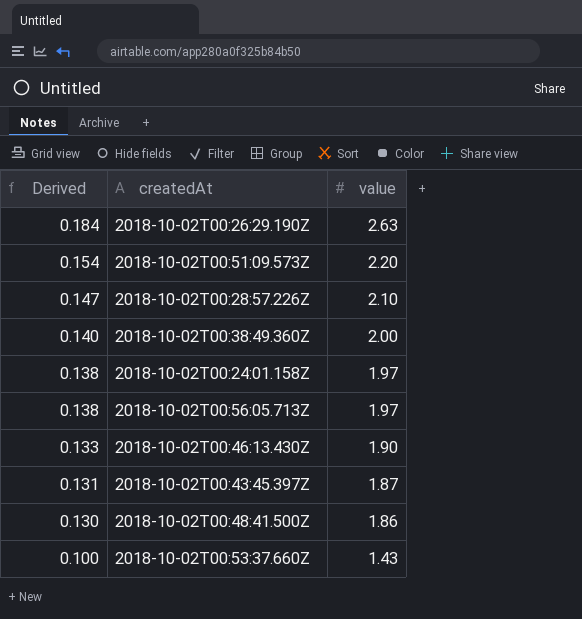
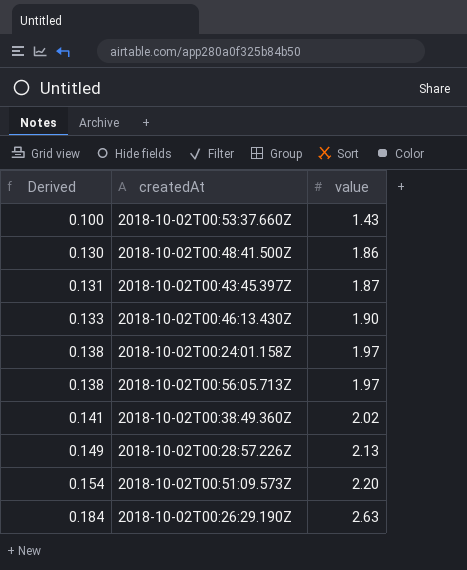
row order: Derived descending -> Derived ascending
2018-10-02T00:38:49.360Z | Derived: 0.140 -> 0.141
2018-10-02T00:38:49.360Z | value: 2.00 -> 2.02
2018-10-02T00:28:57.226Z | Derived: 0.147 -> 0.149
2018-10-02T00:28:57.226Z | value: 2.10 -> 2.13

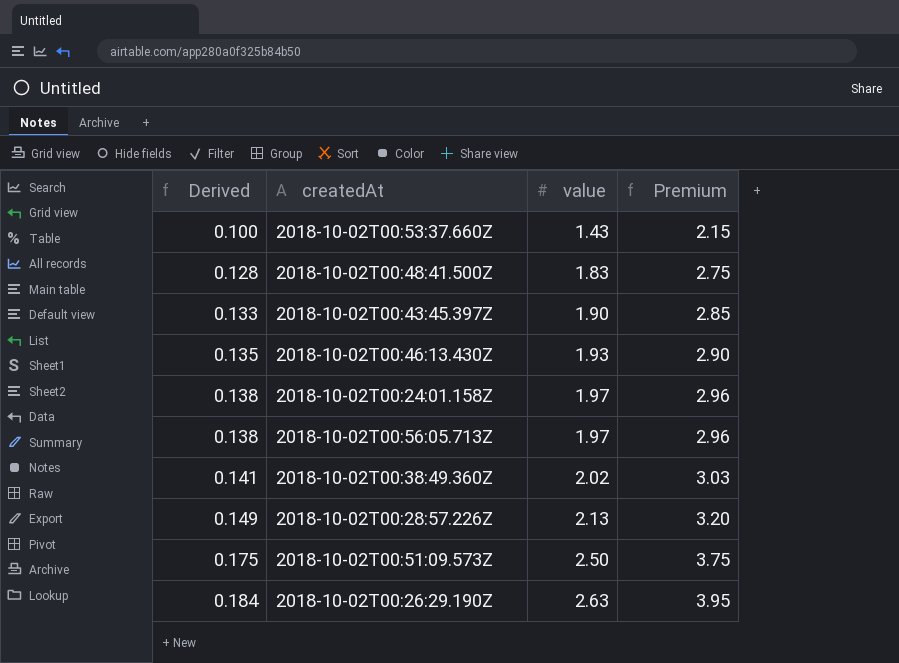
column Premium | formula: none -> [value] * 1.5
2018-10-02T00:48:41.500Z | Derived: 0.130 -> 0.128
2018-10-02T00:48:41.500Z | value: 1.86 -> 1.83
2018-10-02T00:43:45.397Z | Derived: 0.131 -> 0.133
2018-10-02T00:43:45.397Z | value: 1.87 -> 1.90
2018-10-02T00:46:13.430Z | Derived: 0.133 -> 0.135
2018-10-02T00:46:13.430Z | value: 1.90 -> 1.93
2018-10-02T00:51:09.573Z | Derived: 0.154 -> 0.175
2018-10-02T00:51:09.573Z | value: 2.20 -> 2.50

